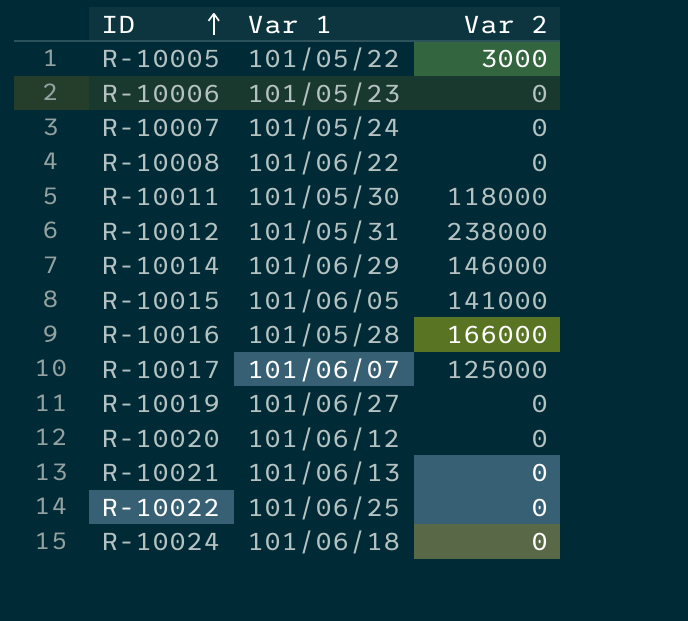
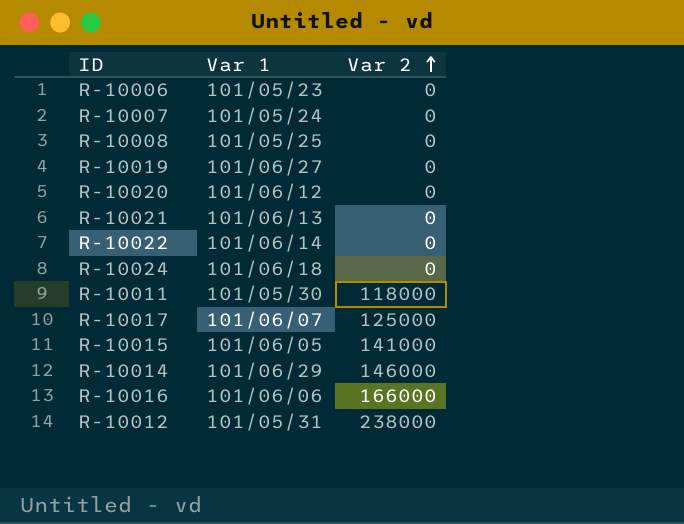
row order: ID ascending -> Var 2 ascending
row R-10005: 101/05/22 | 3000 -> none
R-10008 | Var 1: 101/06/22 -> 101/05/25
R-10022 | Var 1: 101/06/25 -> 101/06/14
R-10016 | Var 1: 101/05/28 -> 101/06/06

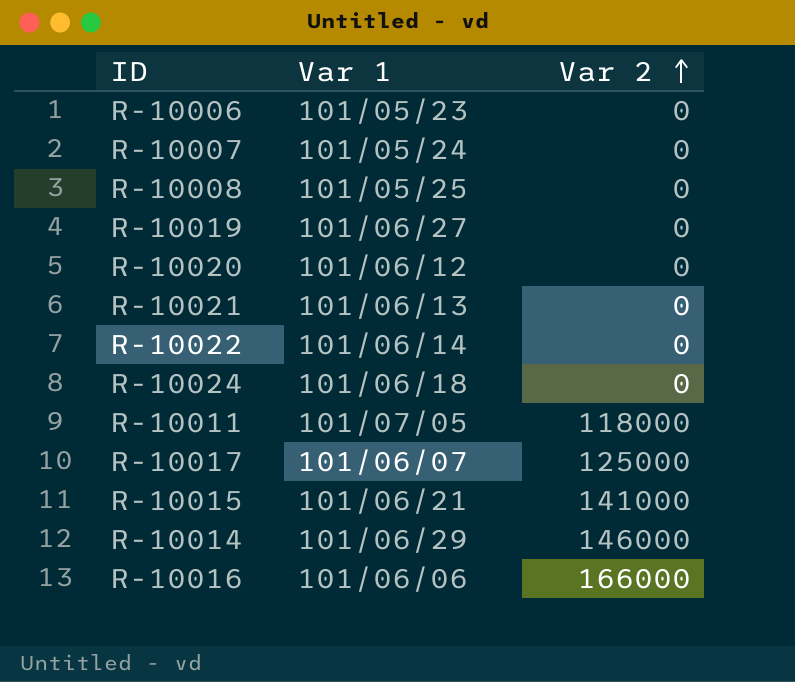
row R-10012: 101/05/31 | 238000 -> none
R-10011 | Var 1: 101/05/30 -> 101/07/05
R-10015 | Var 1: 101/06/05 -> 101/06/21

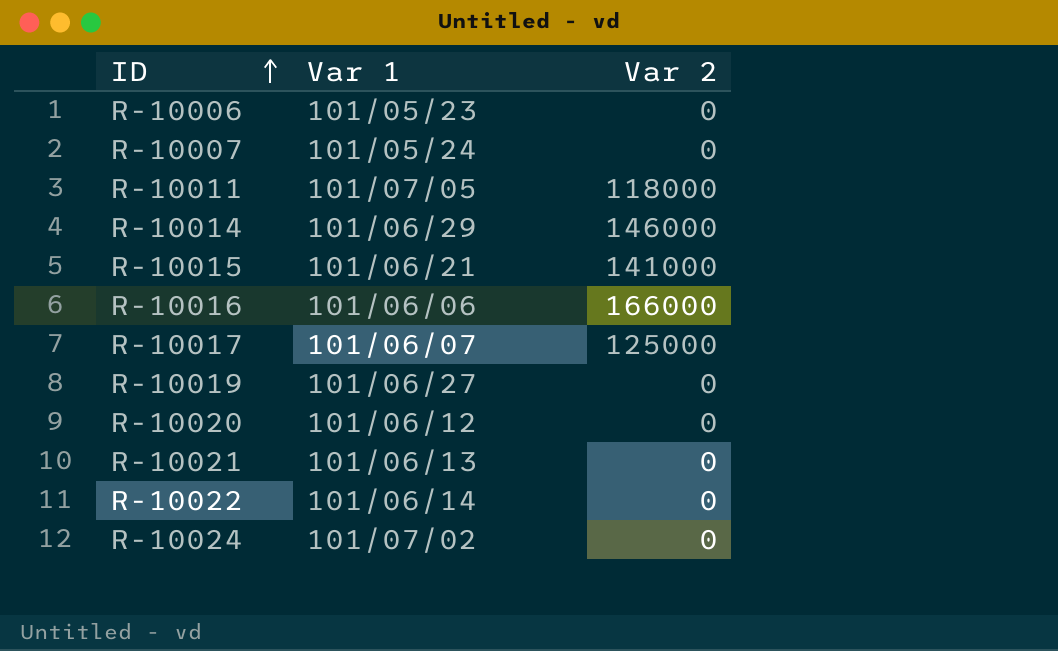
row order: Var 2 ascending -> ID ascending
row R-10008: 101/05/25 | 0 -> none
R-10024 | Var 1: 101/06/18 -> 101/07/02

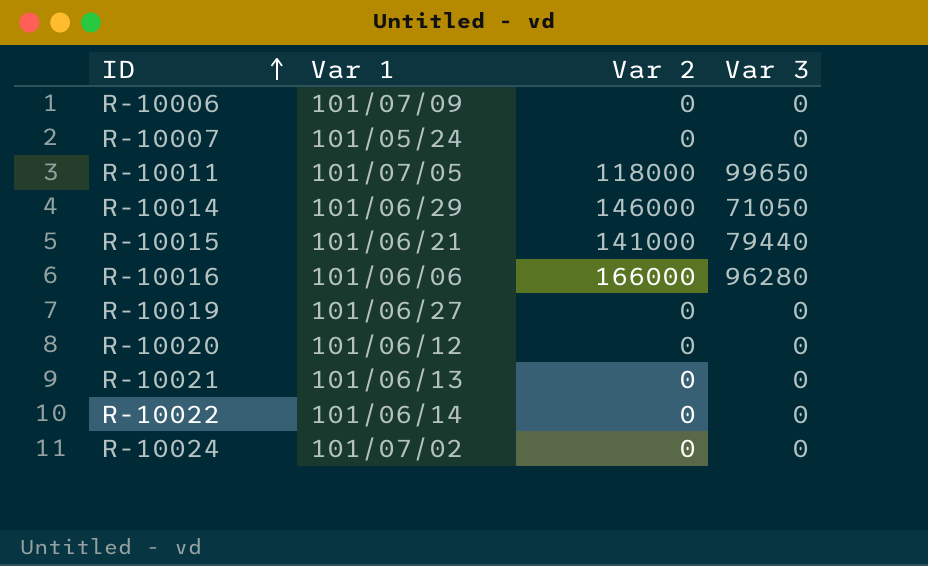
column Var 3 | position: none -> 4
row R-10017: 101/06/07 | 125000 -> none
R-10006 | Var 1: 101/05/23 -> 101/07/09

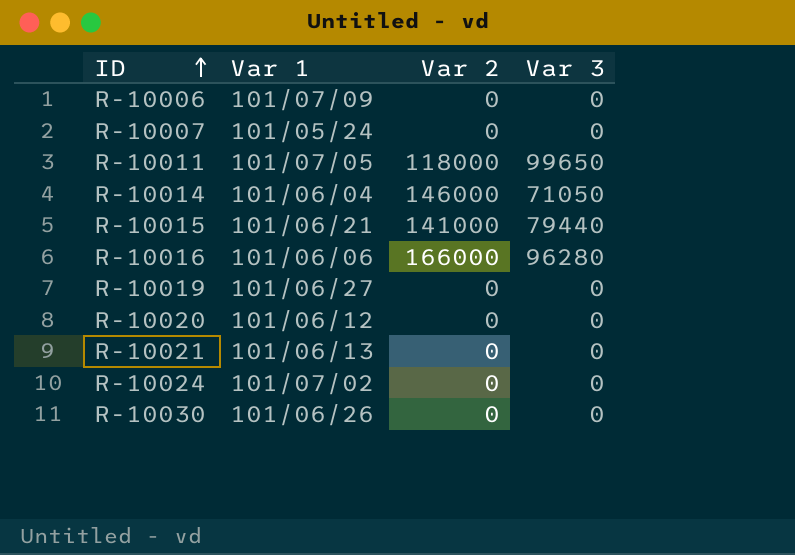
row R-10022: 101/06/14 | 0 | 0 -> none
R-10014 | Var 1: 101/06/29 -> 101/06/04
row R-10030: none -> 101/06/26 | 0 | 0

